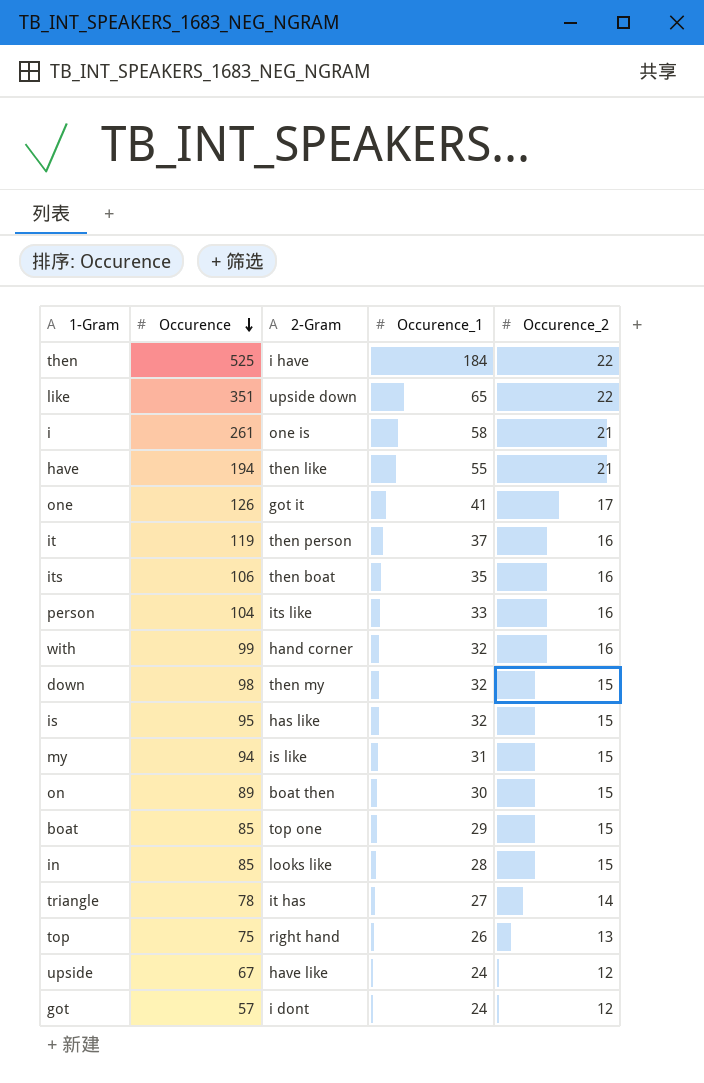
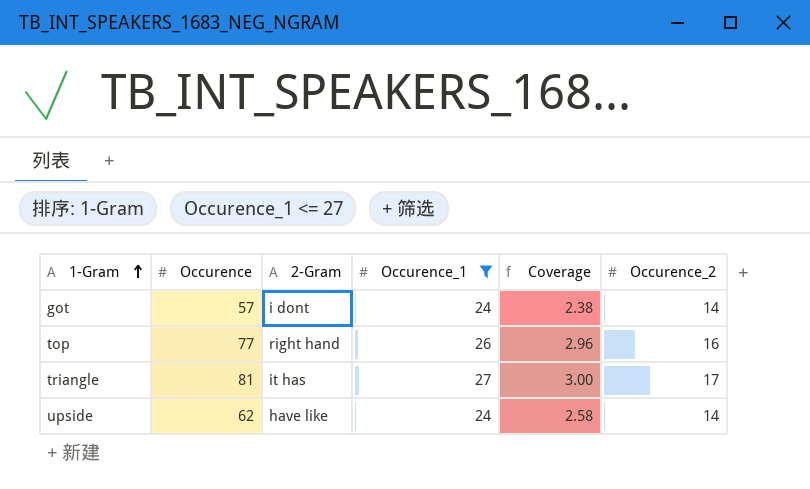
filter: none -> Occurence_1 <= 27
row order: Occurence descending -> 1-Gram ascending
column Coverage | formula: none -> [Occurence] / [Occurence_1]
got | Occurence_2: 12 -> 14
top | Occurence: 75 -> 77
top | Occurence_2: 13 -> 16
triangle | Occurence: 78 -> 81
triangle | Occurence_2: 14 -> 17
upside | Occurence: 67 -> 62
upside | Occurence_2: 12 -> 14

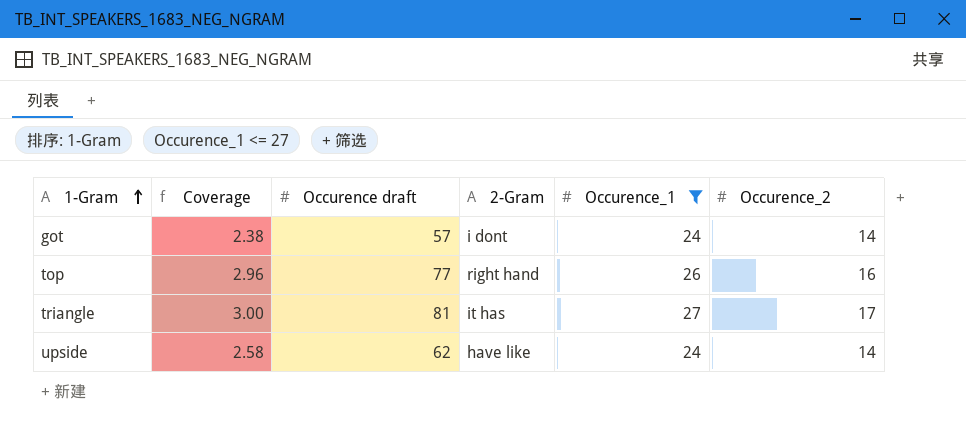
column Coverage | position: 5 -> 2
column name: Occurence -> Occurence draft

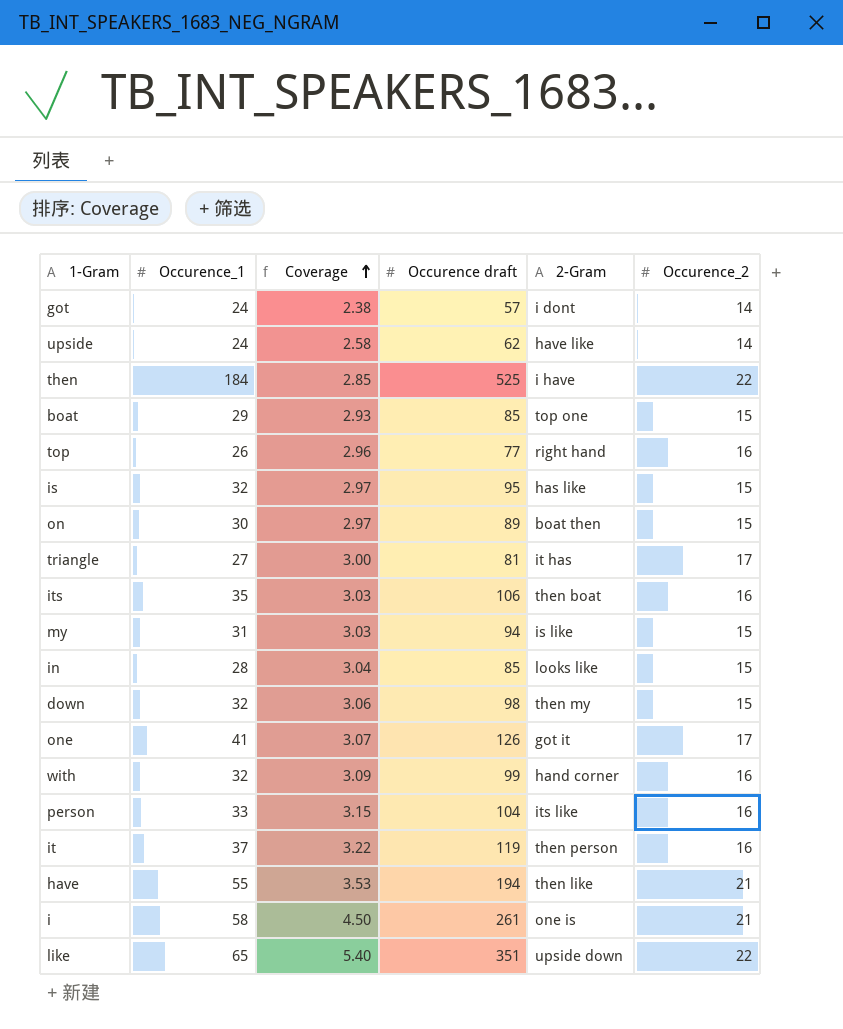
filter: Occurence_1 <= 27 -> none
row order: 1-Gram ascending -> Coverage ascending
column Occurence_1 | position: 5 -> 2

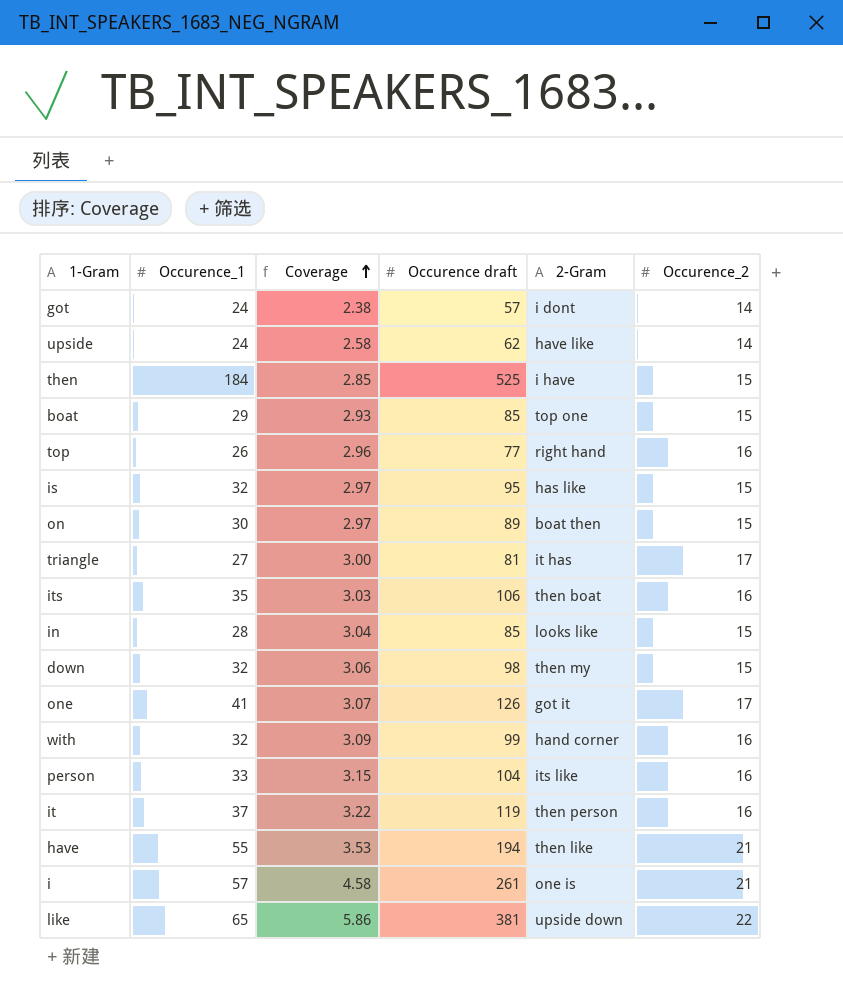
row my: 31 | 3.03 | 94 | is like | 15 -> none
then | Occurence_2: 22 -> 15
i | Occurence_1: 58 -> 57
i | Coverage: 4.50 -> 4.58
like | Coverage: 5.40 -> 5.86
like | Occurence draft: 351 -> 381

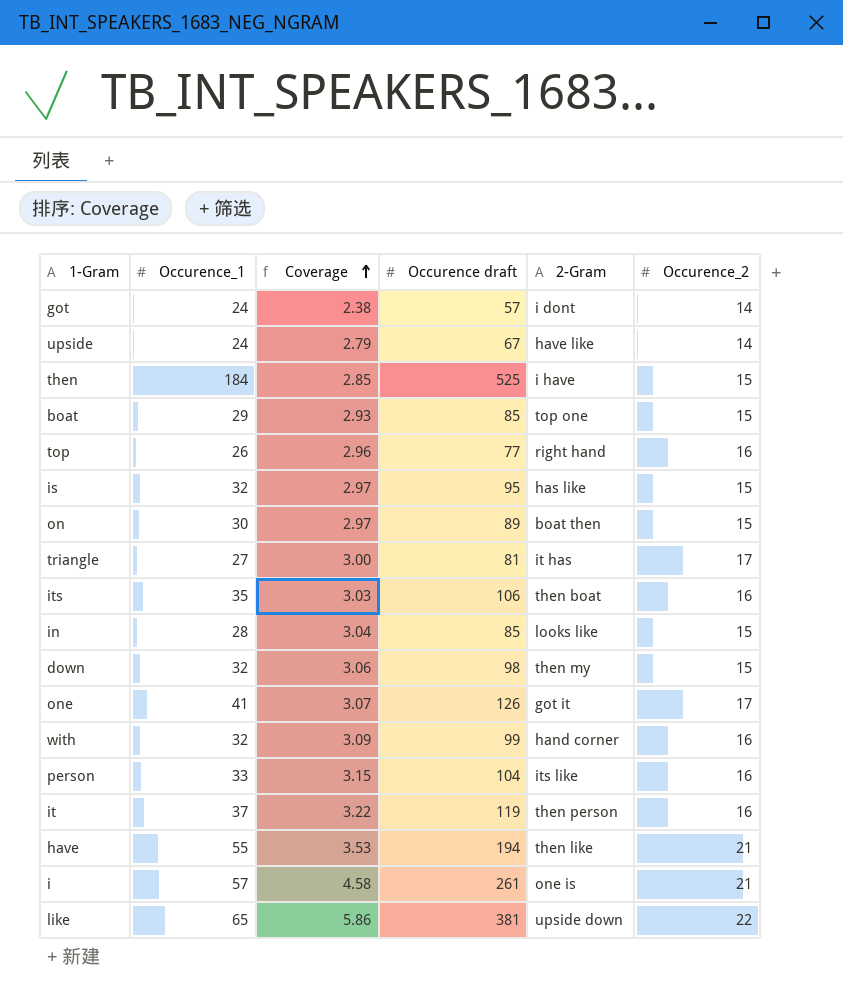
upside | Coverage: 2.58 -> 2.79
upside | Occurence draft: 62 -> 67

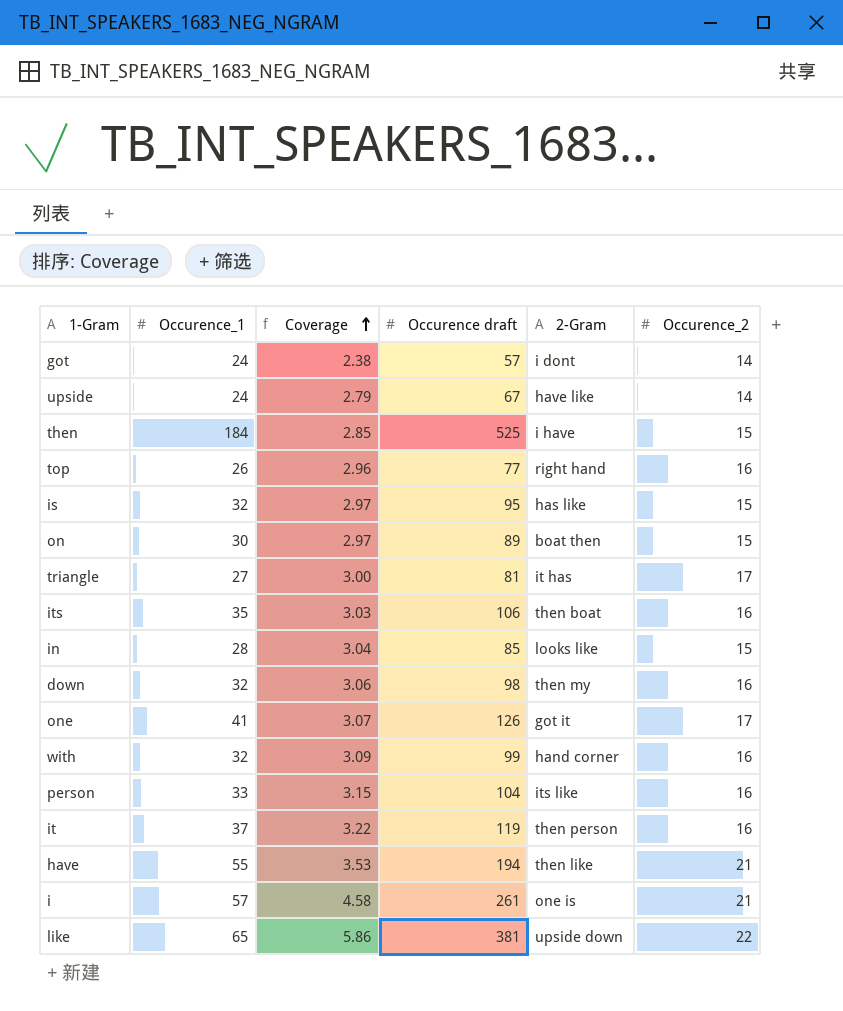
row boat: 29 | 2.93 | 85 | top one | 15 -> none
down | Occurence_2: 15 -> 16

